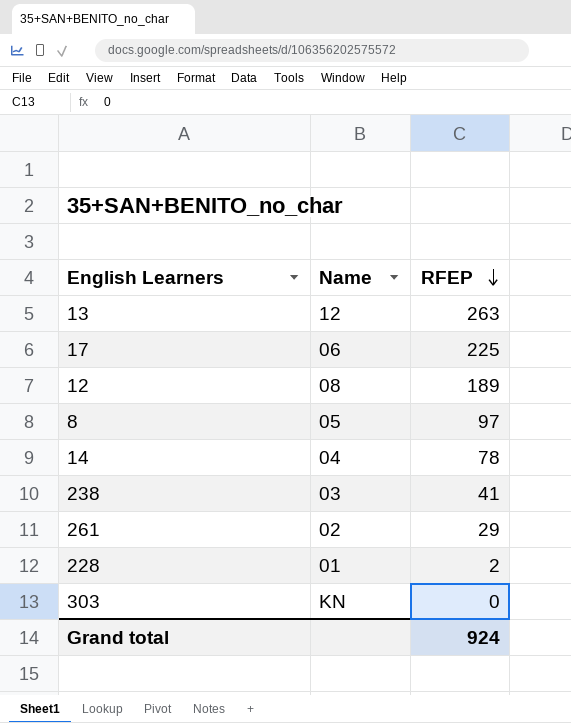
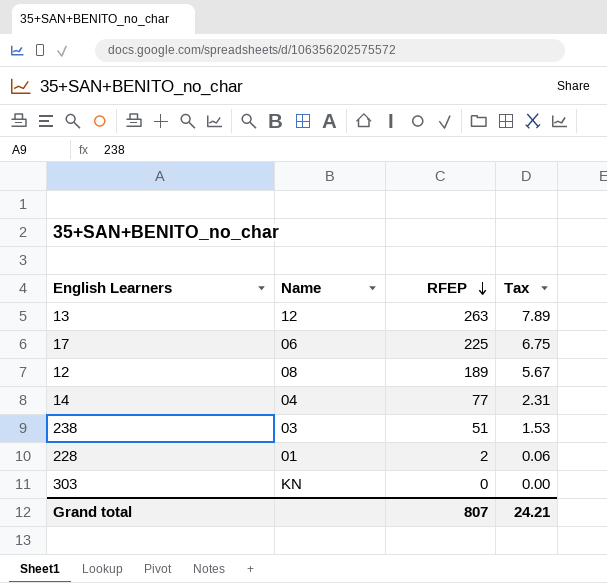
column Tax | formula: none -> [RFEP] * 0.03
row 8: 05 | 97 -> none
row 261: 02 | 29 -> none
14 | RFEP: 78 -> 77
238 | RFEP: 41 -> 51
Grand total | RFEP: 924 -> 807

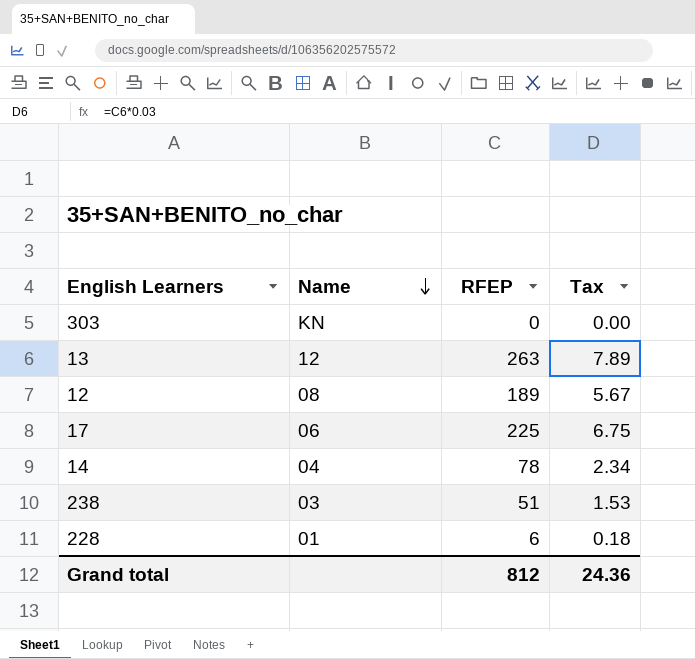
row order: RFEP descending -> Name descending
14 | RFEP: 77 -> 78
14 | Tax: 2.31 -> 2.34
228 | RFEP: 2 -> 6
228 | Tax: 0.06 -> 0.18
Grand total | RFEP: 807 -> 812
Grand total | Tax: 24.21 -> 24.36

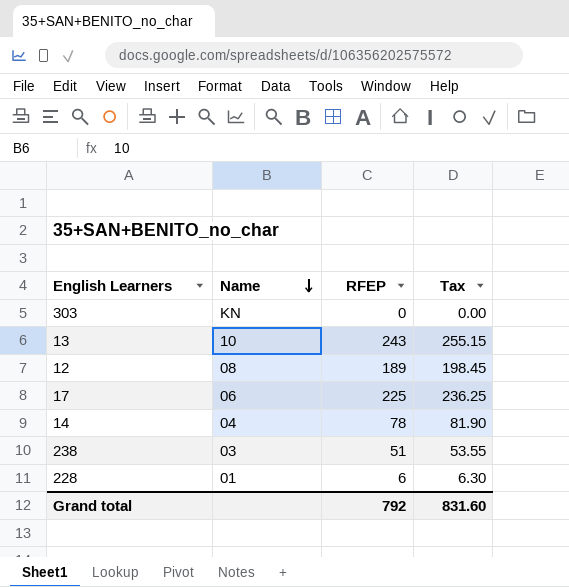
column Tax | formula: [RFEP] * 0.03 -> [RFEP] * 1.05
13 | Name: 12 -> 10
13 | RFEP: 263 -> 243
Grand total | RFEP: 812 -> 792
Grand total | Tax: 24.36 -> 831.60

